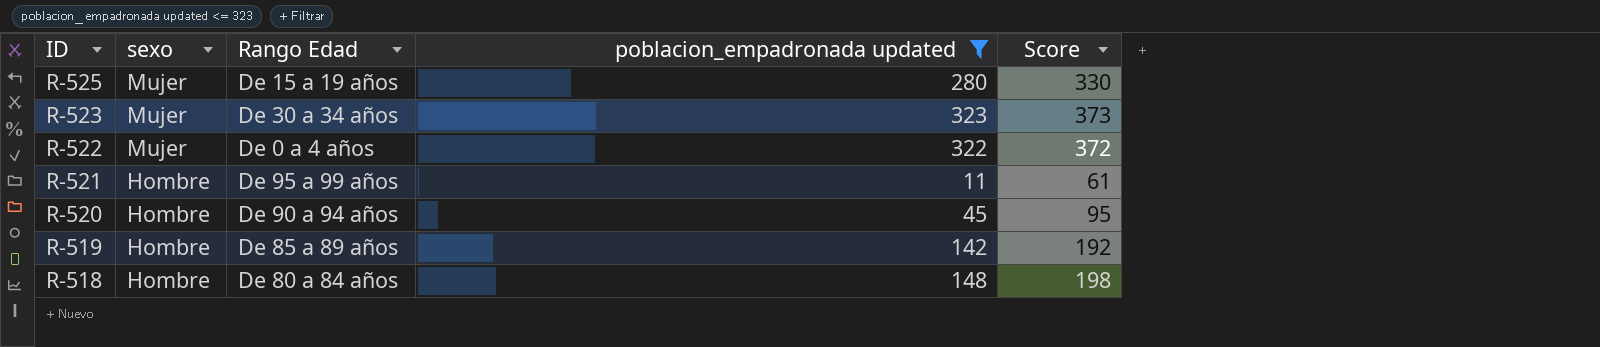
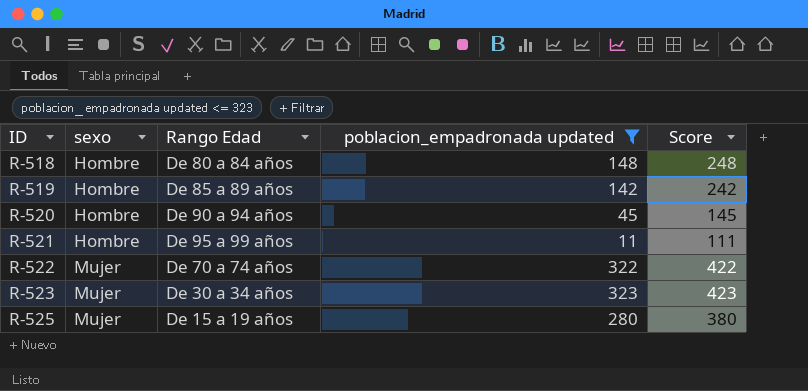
row order: ID descending -> ID ascending
column Score | formula: [poblacion_empadronada updated] + 50 -> [poblacion_empadronada updated] + 100
R-522 | Rango Edad: De 0 a 4 años -> De 70 a 74 años

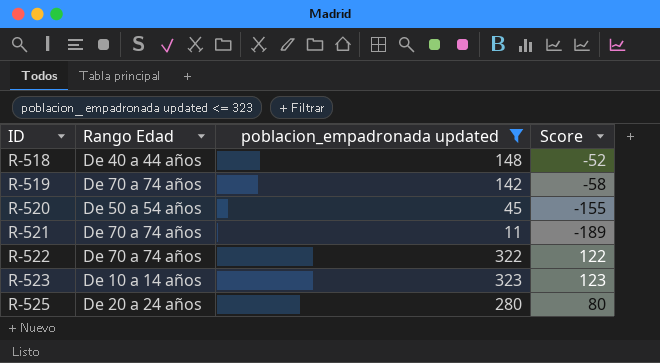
column sexo | position: 2 -> none
column Score | formula: [poblacion_empadronada updated] + 100 -> [poblacion_empadronada updated] - 200
R-518 | Rango Edad: De 80 a 84 años -> De 40 a 44 años
R-519 | Rango Edad: De 85 a 89 años -> De 70 a 74 años
R-520 | Rango Edad: De 90 a 94 años -> De 50 a 54 años
R-521 | Rango Edad: De 95 a 99 años -> De 70 a 74 años
R-523 | Rango Edad: De 30 a 34 años -> De 10 a 14 años
R-525 | Rango Edad: De 15 a 19 años -> De 20 a 24 años

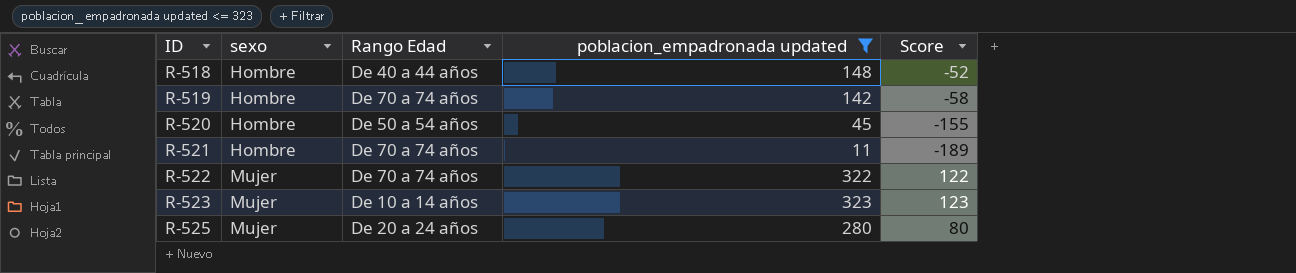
column sexo | position: none -> 2

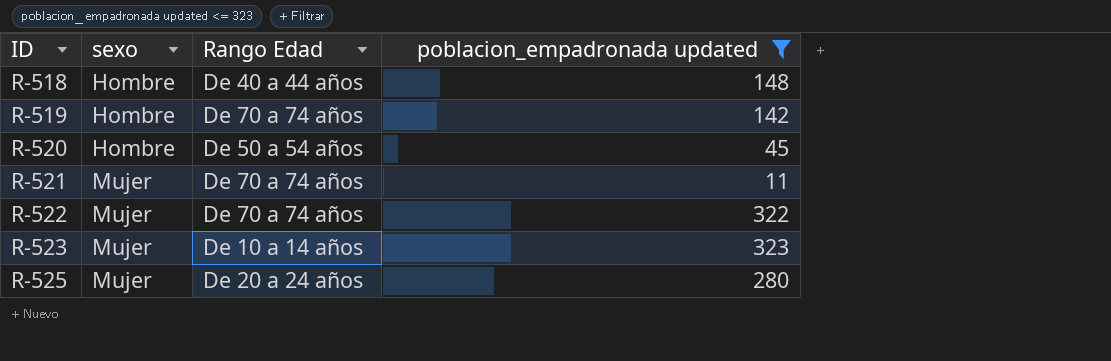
column Score | formula: [poblacion_empadronada updated] - 200 -> none
R-521 | sexo: Hombre -> Mujer

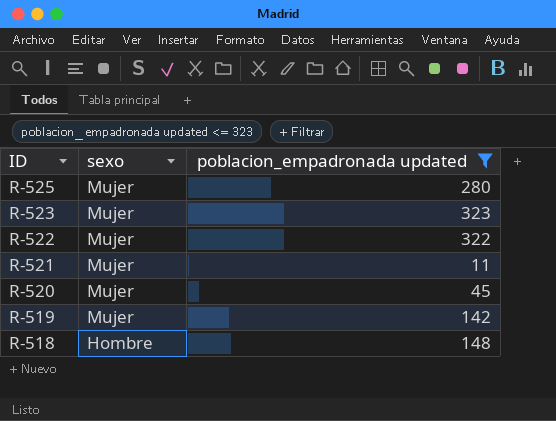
row order: ID ascending -> ID descending
column Rango Edad | position: 3 -> none
R-520 | sexo: Hombre -> Mujer
R-519 | sexo: Hombre -> Mujer

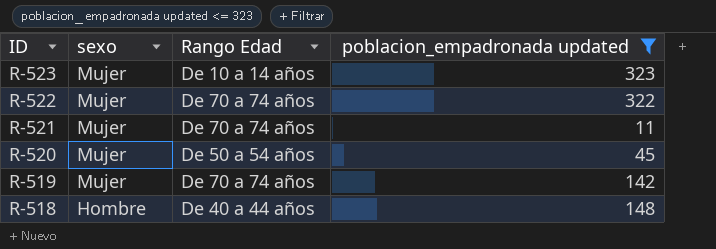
column Rango Edad | position: none -> 3
row R-525: Mujer | 280 -> none

